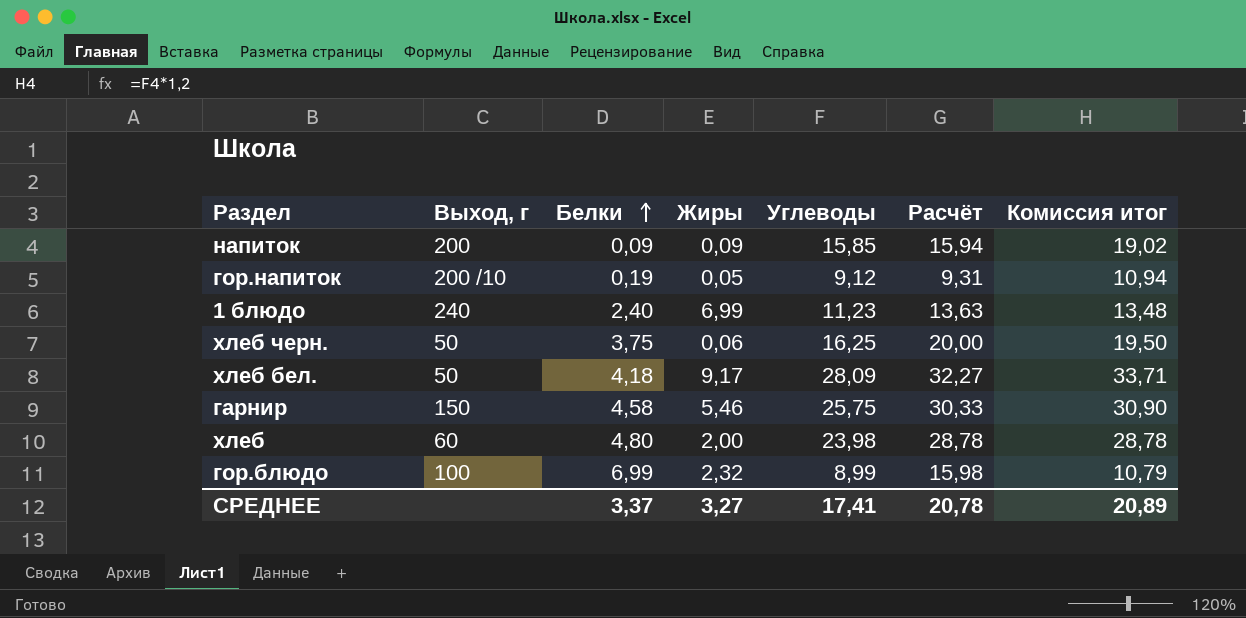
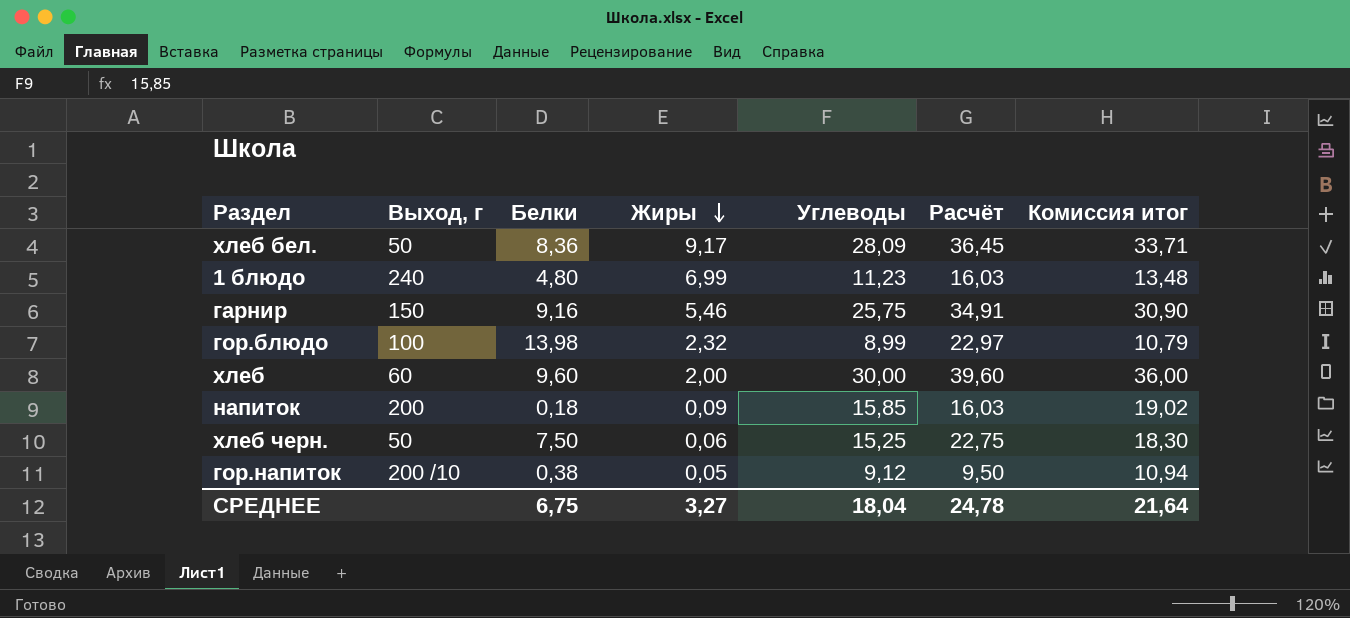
row order: Белки ascending -> Жиры descending
хлеб бел. | Белки: 4,18 -> 8,36
хлеб бел. | Расчёт: 32,27 -> 36,45
1 блюдо | Белки: 2,40 -> 4,80
1 блюдо | Расчёт: 13,63 -> 16,03
гарнир | Белки: 4,58 -> 9,16
гарнир | Расчёт: 30,33 -> 34,91
гор.блюдо | Белки: 6,99 -> 13,98
гор.блюдо | Расчёт: 15,98 -> 22,97
хлеб | Белки: 4,80 -> 9,60
хлеб | Углеводы: 23,98 -> 30,00
хлеб | Расчёт: 28,78 -> 39,60
хлеб | Комиссия итог: 28,78 -> 36,00
напиток | Белки: 0,09 -> 0,18
напиток | Расчёт: 15,94 -> 16,03
хлеб черн. | Белки: 3,75 -> 7,50
хлеб черн. | Углеводы: 16,25 -> 15,25
хлеб черн. | Расчёт: 20,00 -> 22,75
хлеб черн. | Комиссия итог: 19,50 -> 18,30
гор.напиток | Белки: 0,19 -> 0,38
гор.напиток | Расчёт: 9,31 -> 9,50
СРЕДНЕЕ | Белки: 3,37 -> 6,75
СРЕДНЕЕ | Углеводы: 17,41 -> 18,04
СРЕДНЕЕ | Расчёт: 20,78 -> 24,78
СРЕДНЕЕ | Комиссия итог: 20,89 -> 21,64

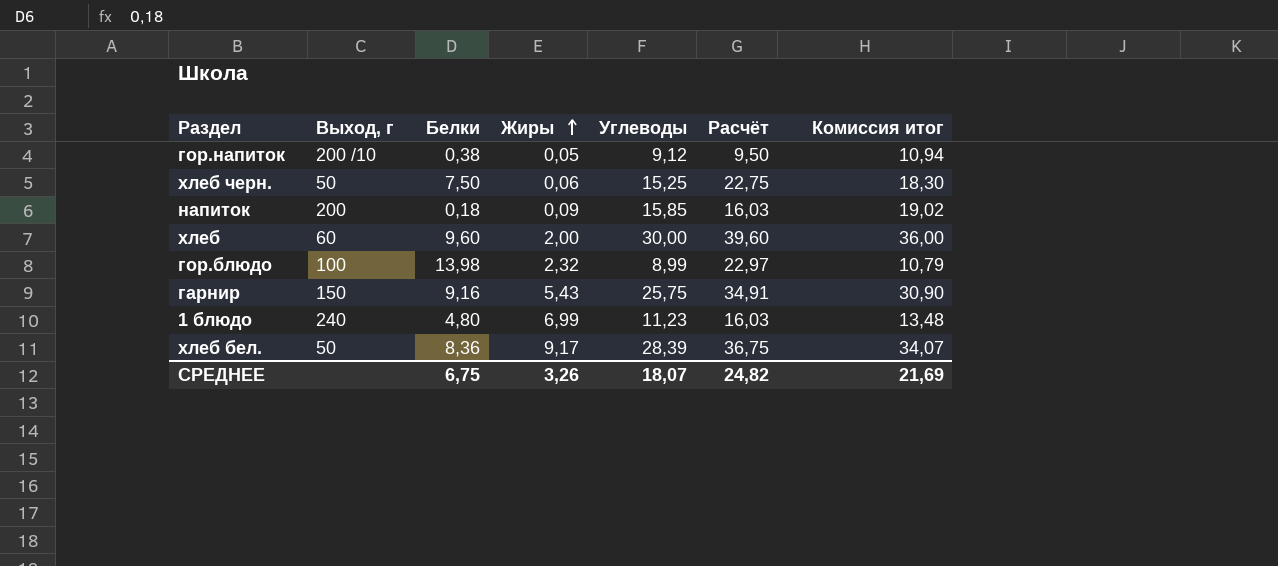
row order: Жиры descending -> Жиры ascending
гарнир | Жиры: 5,46 -> 5,43
хлеб бел. | Углеводы: 28,09 -> 28,39
хлеб бел. | Расчёт: 36,45 -> 36,75
хлеб бел. | Комиссия итог: 33,71 -> 34,07
СРЕДНЕЕ | Жиры: 3,27 -> 3,26
СРЕДНЕЕ | Углеводы: 18,04 -> 18,07
СРЕДНЕЕ | Расчёт: 24,78 -> 24,82
СРЕДНЕЕ | Комиссия итог: 21,64 -> 21,69

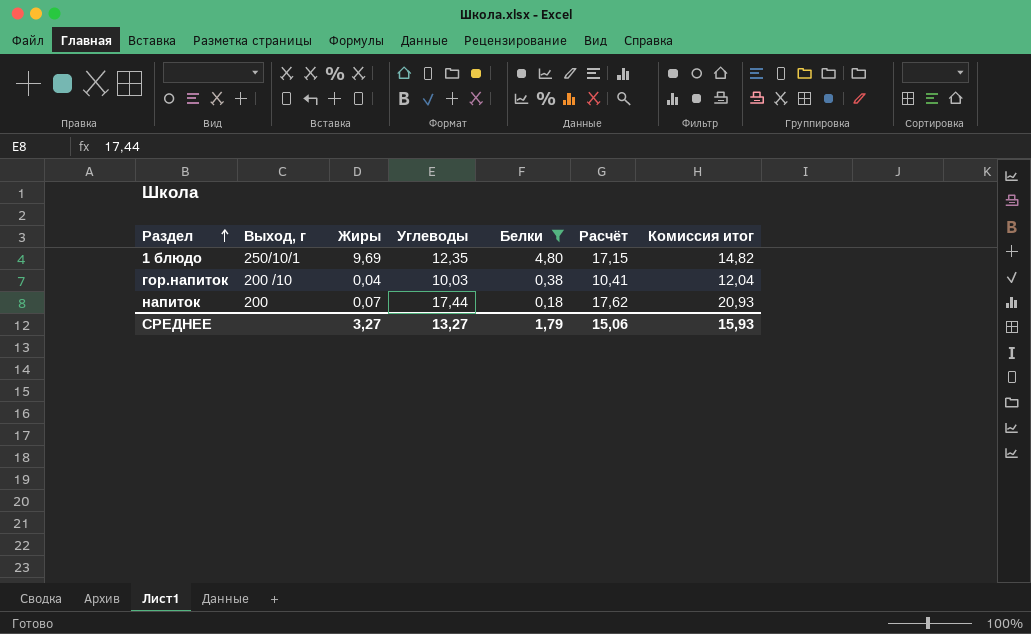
filter: none -> Белки <= 4,80
row order: Жиры ascending -> Раздел ascending
column Белки | position: 3 -> 5
1 блюдо | Выход, г: 240 -> 250/10/1
1 блюдо | Жиры: 6,99 -> 9,69
1 блюдо | Углеводы: 11,23 -> 12,35
1 блюдо | Расчёт: 16,03 -> 17,15
1 блюдо | Комиссия итог: 13,48 -> 14,82
гор.напиток | Жиры: 0,05 -> 0,04
гор.напиток | Углеводы: 9,12 -> 10,03
гор.напиток | Расчёт: 9,50 -> 10,41
гор.напиток | Комиссия итог: 10,94 -> 12,04
напиток | Жиры: 0,09 -> 0,07
напиток | Углеводы: 15,85 -> 17,44
напиток | Расчёт: 16,03 -> 17,62
напиток | Комиссия итог: 19,02 -> 20,93
СРЕДНЕЕ | Жиры: 3,26 -> 3,27
СРЕДНЕЕ | Углеводы: 18,07 -> 13,27
СРЕДНЕЕ | Белки: 6,75 -> 1,79
СРЕДНЕЕ | Расчёт: 24,82 -> 15,06
СРЕДНЕЕ | Комиссия итог: 21,69 -> 15,93

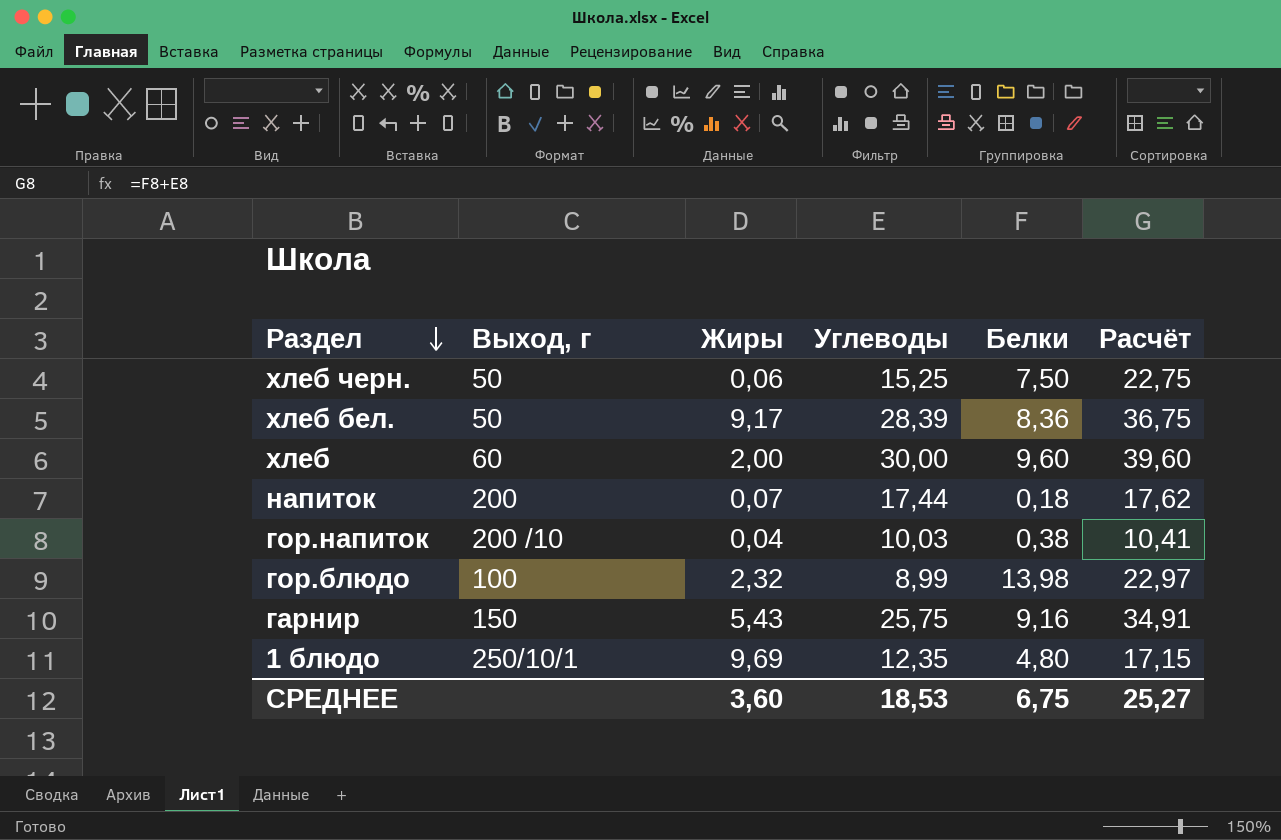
filter: Белки <= 4,80 -> none
row order: Раздел ascending -> Раздел descending
column Комиссия итог | formula: [Углеводы] * 1,2 -> none
СРЕДНЕЕ | Жиры: 3,27 -> 3,60
СРЕДНЕЕ | Углеводы: 13,27 -> 18,53
СРЕДНЕЕ | Белки: 1,79 -> 6,75
СРЕДНЕЕ | Расчёт: 15,06 -> 25,27

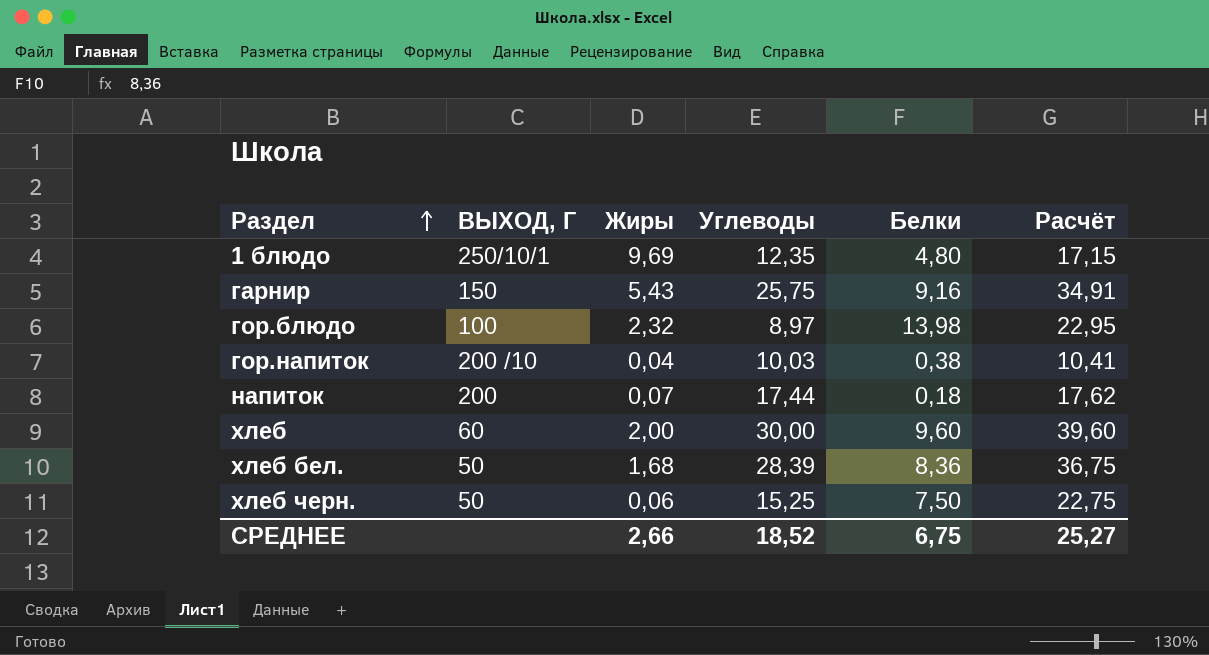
row order: Раздел descending -> Раздел ascending
column name: Выход, г -> ВЫХОД, Г
гор.блюдо | Углеводы: 8,99 -> 8,97
гор.блюдо | Расчёт: 22,97 -> 22,95
хлеб бел. | Жиры: 9,17 -> 1,68
СРЕДНЕЕ | Жиры: 3,60 -> 2,66
СРЕДНЕЕ | Углеводы: 18,53 -> 18,52

